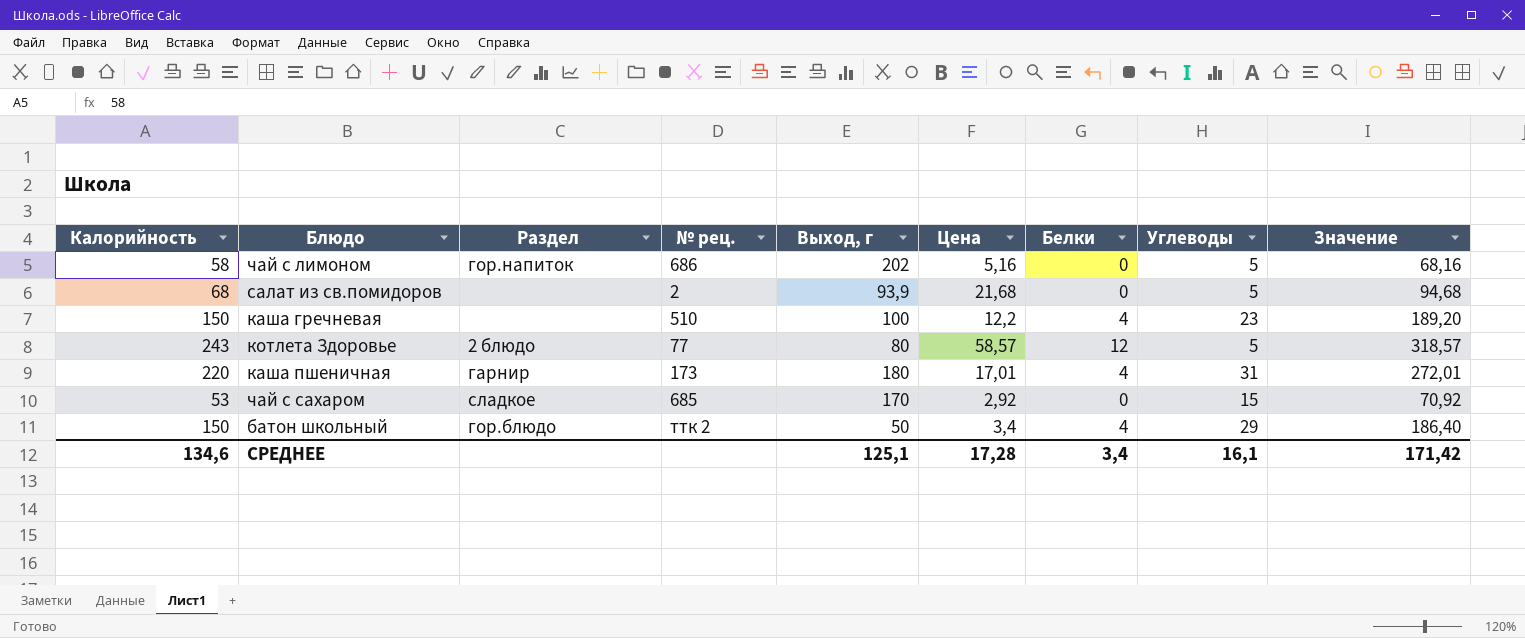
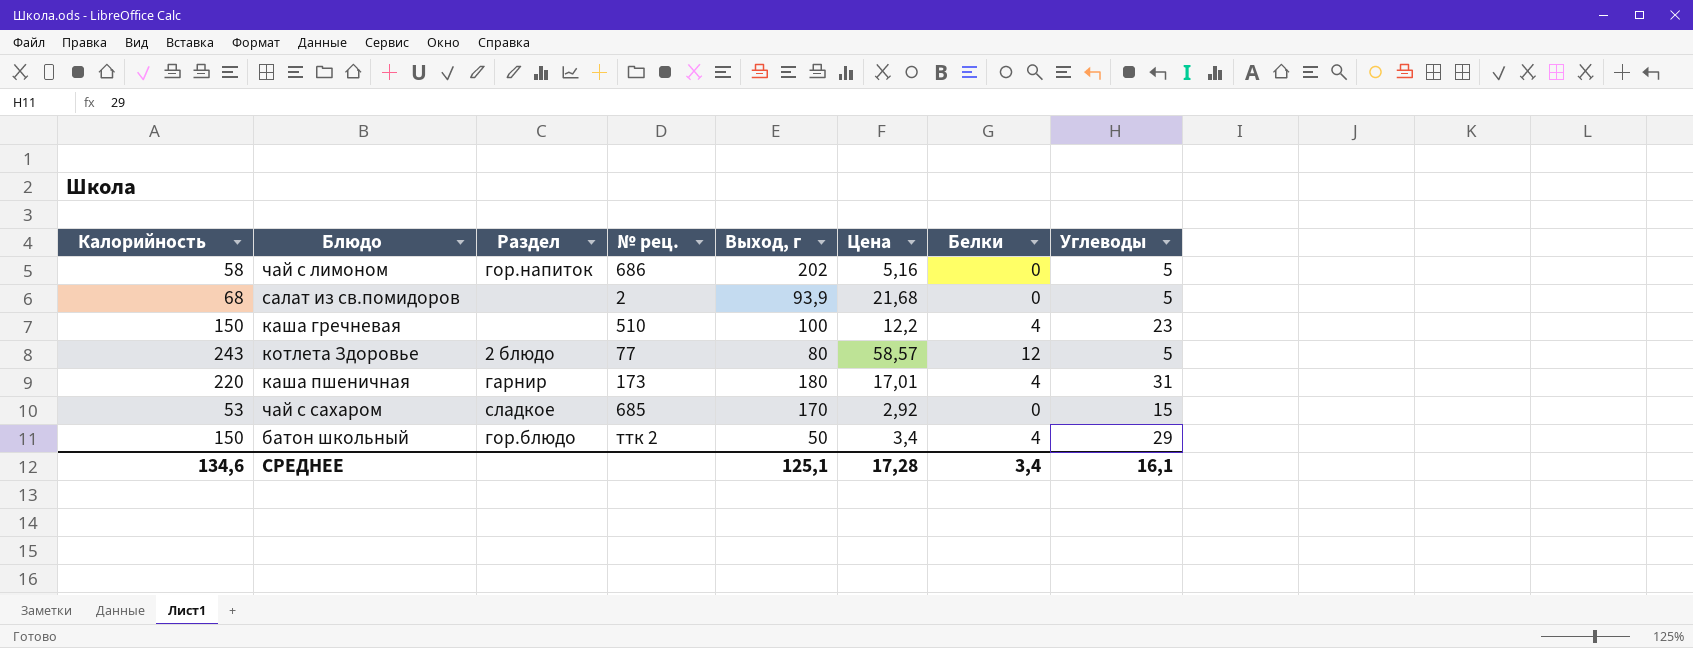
column Значение | formula: [Калорийность] + [Цена] + [Белки] + [Углеводы] -> none

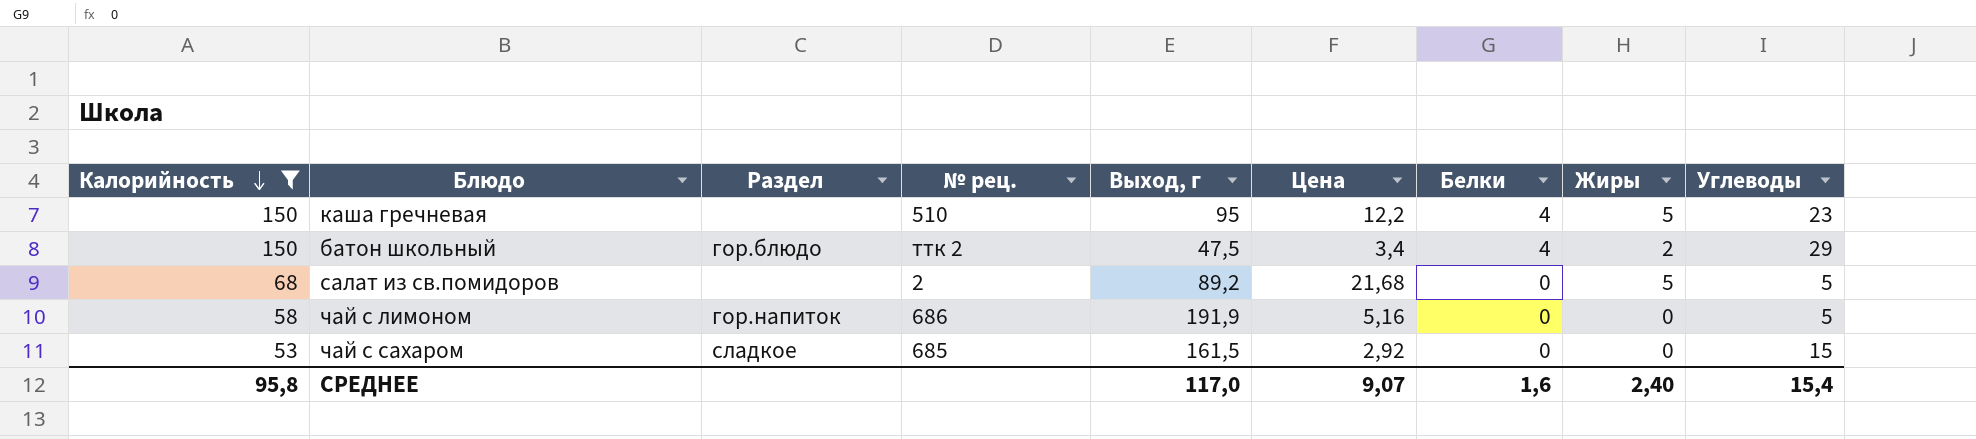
filter: none -> Калорийность <= 150
row order: none -> Калорийность descending
column Жиры | position: none -> 8
каша гречневая | Выход, г: 100 -> 95
батон школьный | Выход, г: 50 -> 47,5
салат из св.помидоров | Выход, г: 93,9 -> 89,2
чай с лимоном | Выход, г: 202 -> 191,9
чай с сахаром | Выход, г: 170 -> 161,5
СРЕДНЕЕ | Калорийность: 134,6 -> 95,8
СРЕДНЕЕ | Выход, г: 125,1 -> 117,0
СРЕДНЕЕ | Цена: 17,28 -> 9,07
СРЕДНЕЕ | Белки: 3,4 -> 1,6
СРЕДНЕЕ | Углеводы: 16,1 -> 15,4

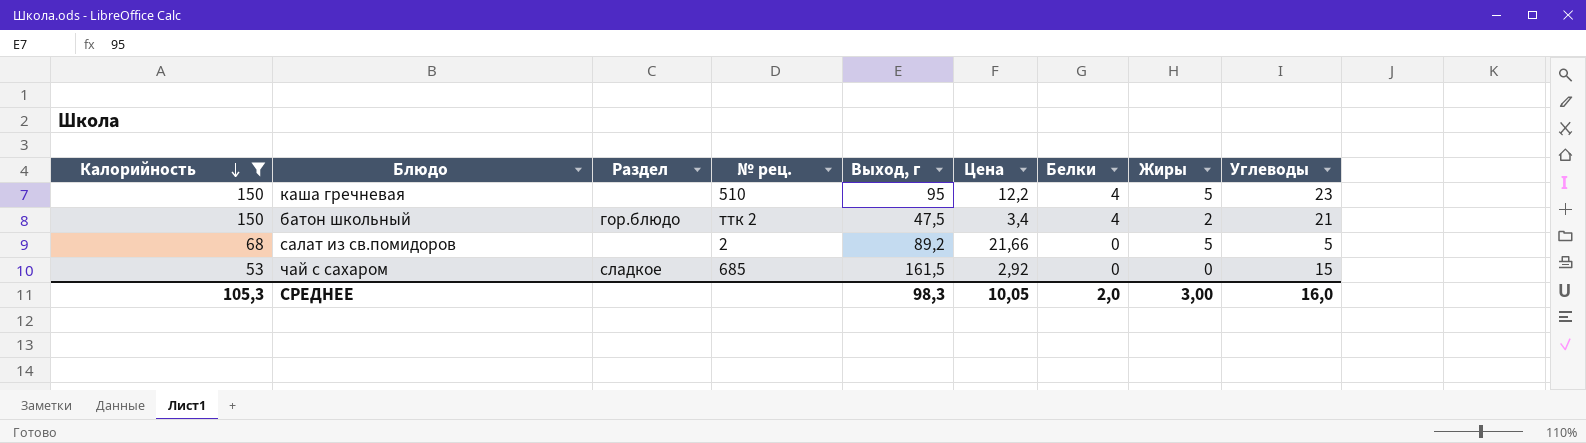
row чай с лимоном: 58 | гор.напиток | 686 | 191,9 | 5,16 | 0 | 0 | 5 -> none
батон школьный | Углеводы: 29 -> 21
салат из св.помидоров | Цена: 21,68 -> 21,66
СРЕДНЕЕ | Калорийность: 95,8 -> 105,3
СРЕДНЕЕ | Выход, г: 117,0 -> 98,3
СРЕДНЕЕ | Цена: 9,07 -> 10,05
СРЕДНЕЕ | Белки: 1,6 -> 2,0
СРЕДНЕЕ | Жиры: 2,40 -> 3,00
СРЕДНЕЕ | Углеводы: 15,4 -> 16,0

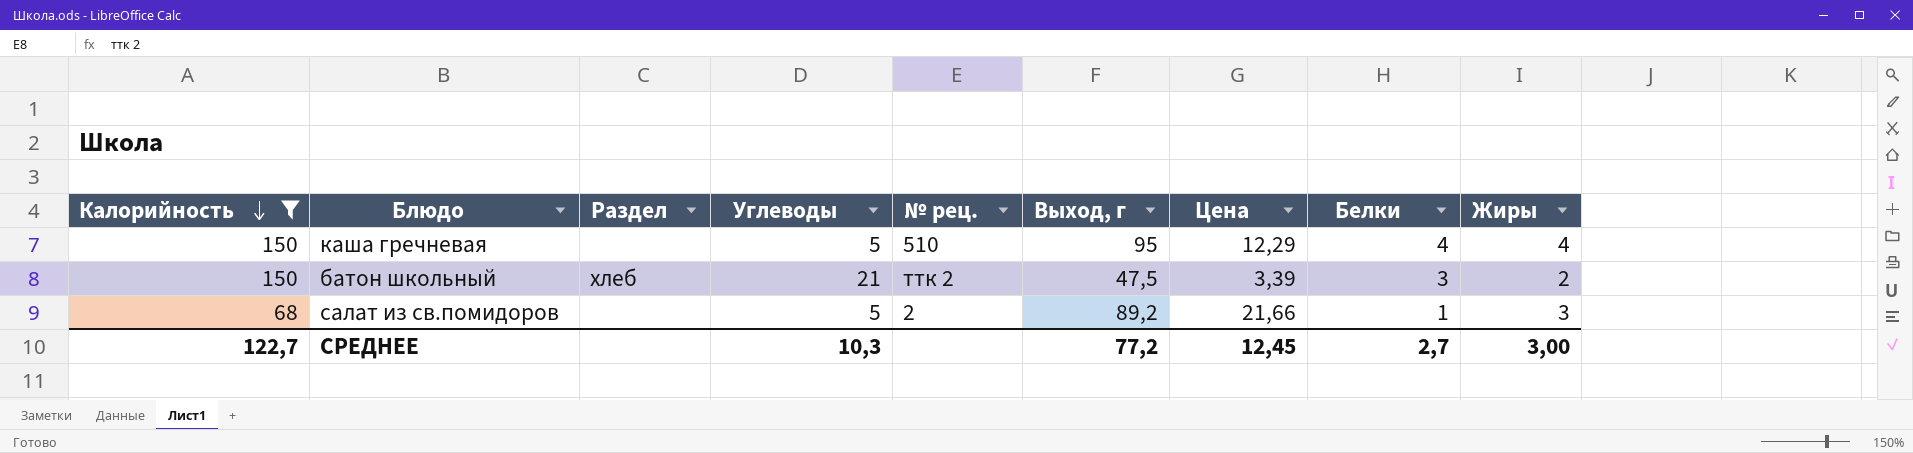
column Углеводы | position: 9 -> 4
row чай с сахаром: 53 | сладкое | 685 | 161,5 | 2,92 | 0 | 0 | 15 -> none
каша гречневая | Углеводы: 23 -> 5
каша гречневая | Цена: 12,2 -> 12,29
каша гречневая | Жиры: 5 -> 4
батон школьный | Раздел: гор.блюдо -> хлеб
батон школьный | Цена: 3,4 -> 3,39
батон школьный | Белки: 4 -> 3
салат из св.помидоров | Белки: 0 -> 1
салат из св.помидоров | Жиры: 5 -> 3
СРЕДНЕЕ | Калорийность: 105,3 -> 122,7
СРЕДНЕЕ | Углеводы: 16,0 -> 10,3
СРЕДНЕЕ | Выход, г: 98,3 -> 77,2
СРЕДНЕЕ | Цена: 10,05 -> 12,45
СРЕДНЕЕ | Белки: 2,0 -> 2,7

